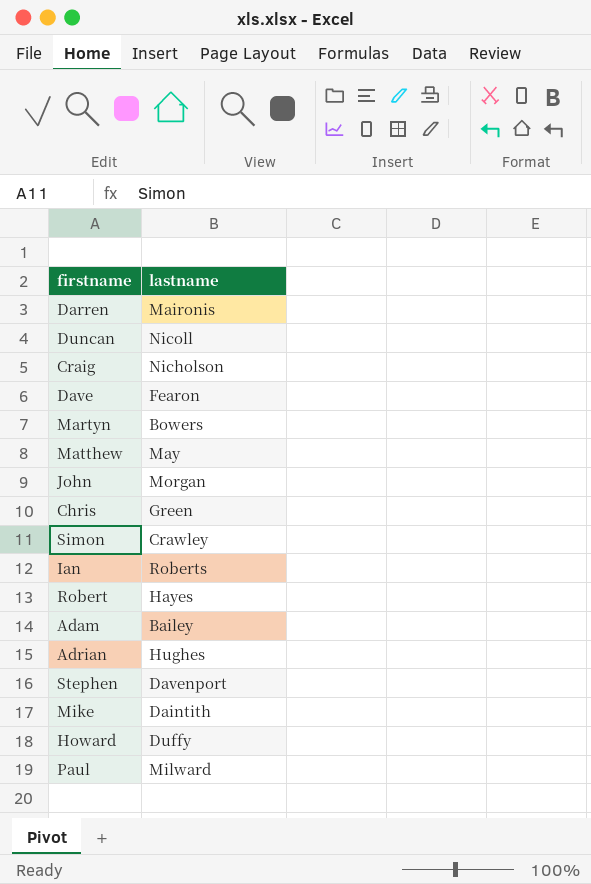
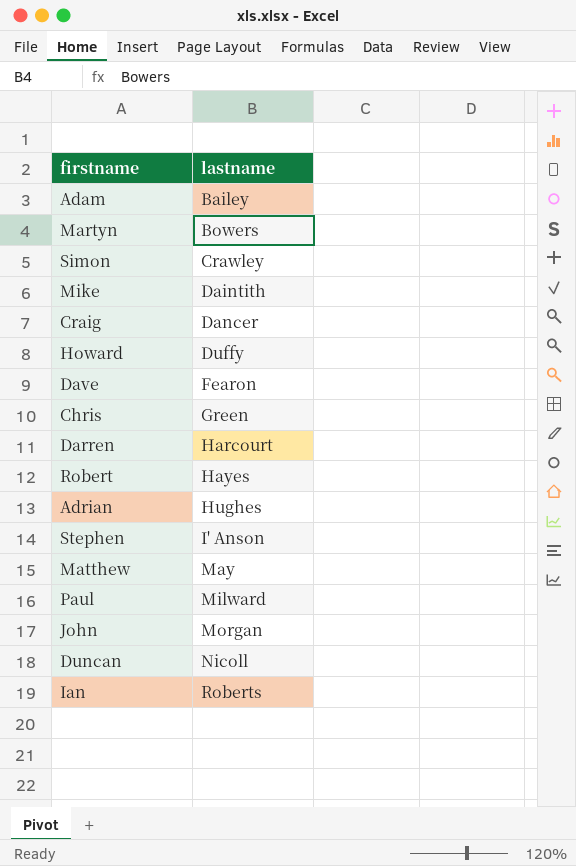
row order: none -> lastname ascending
Craig | lastname: Nicholson -> Dancer
Darren | lastname: Maironis -> Harcourt
Stephen | lastname: Davenport -> I' Anson

